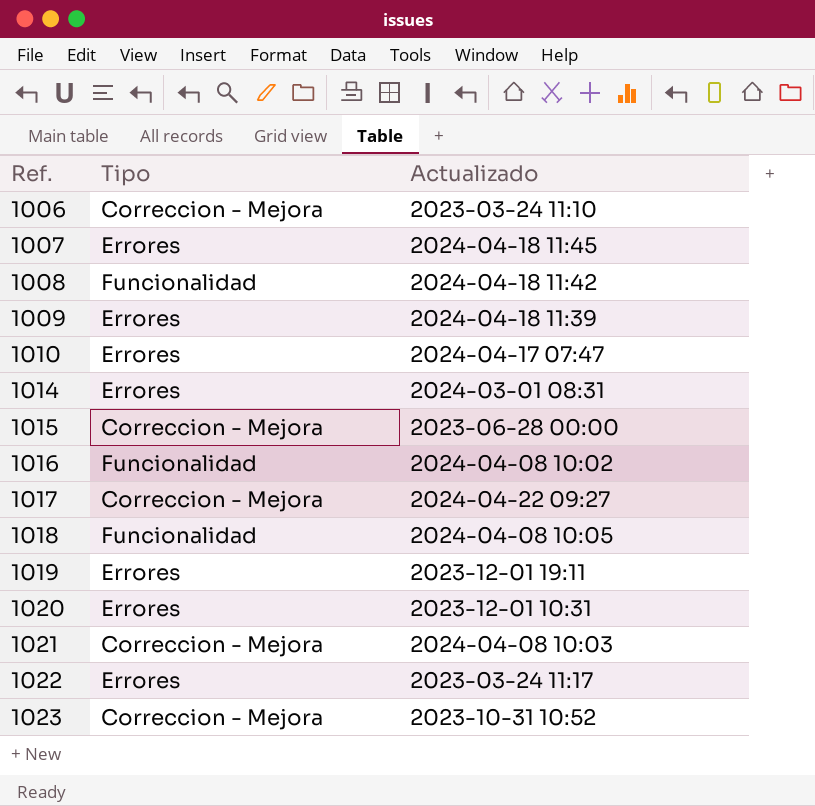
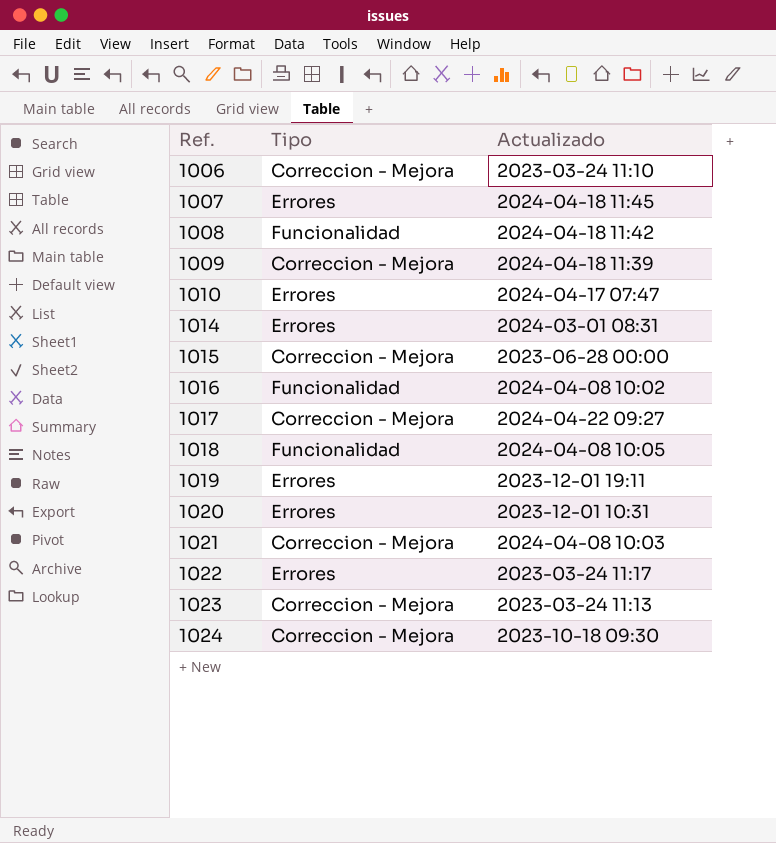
1009 | Tipo: Errores -> Correccion - Mejora
1023 | Actualizado: 2023-10-31 10:52 -> 2023-03-24 11:13
row 1024: none -> Correccion - Mejora | 2023-10-18 09:30

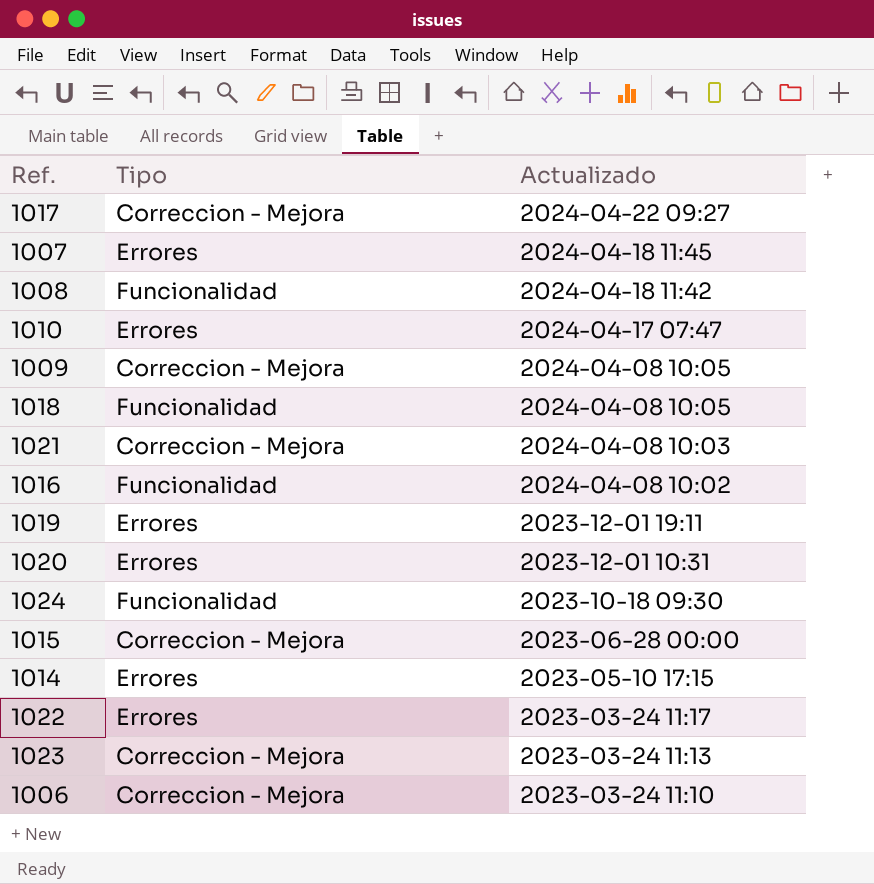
row order: Ref. ascending -> Actualizado descending
1009 | Actualizado: 2024-04-18 11:39 -> 2024-04-08 10:05
1024 | Tipo: Correccion - Mejora -> Funcionalidad
1014 | Actualizado: 2024-03-01 08:31 -> 2023-05-10 17:15

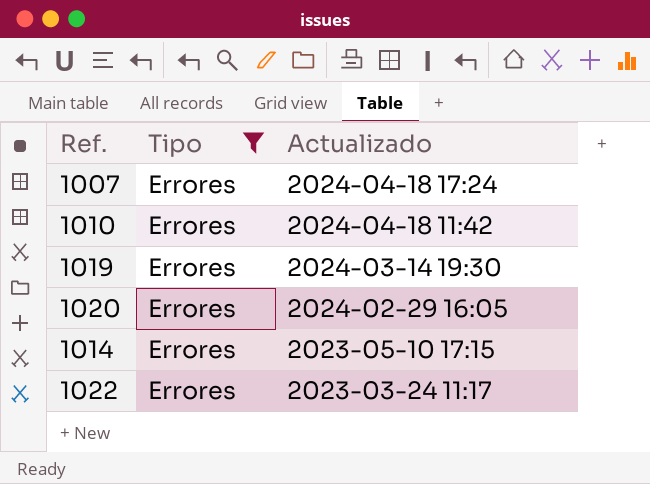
filter: none -> Tipo = Errores
1007 | Actualizado: 2024-04-18 11:45 -> 2024-04-18 17:24
1010 | Actualizado: 2024-04-17 07:47 -> 2024-04-18 11:42
1019 | Actualizado: 2023-12-01 19:11 -> 2024-03-14 19:30
1020 | Actualizado: 2023-12-01 10:31 -> 2024-02-29 16:05

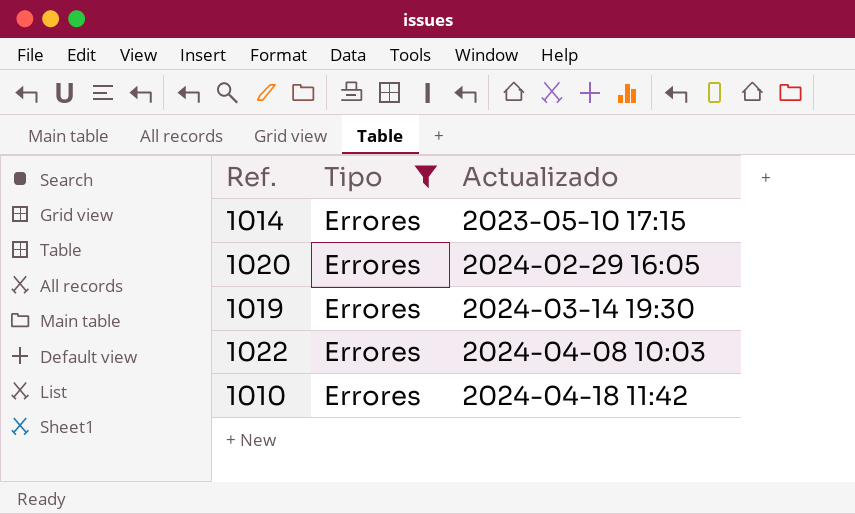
row order: Actualizado descending -> Actualizado ascending
row 1007: Errores | 2024-04-18 17:24 -> none
1022 | Actualizado: 2023-03-24 11:17 -> 2024-04-08 10:03

